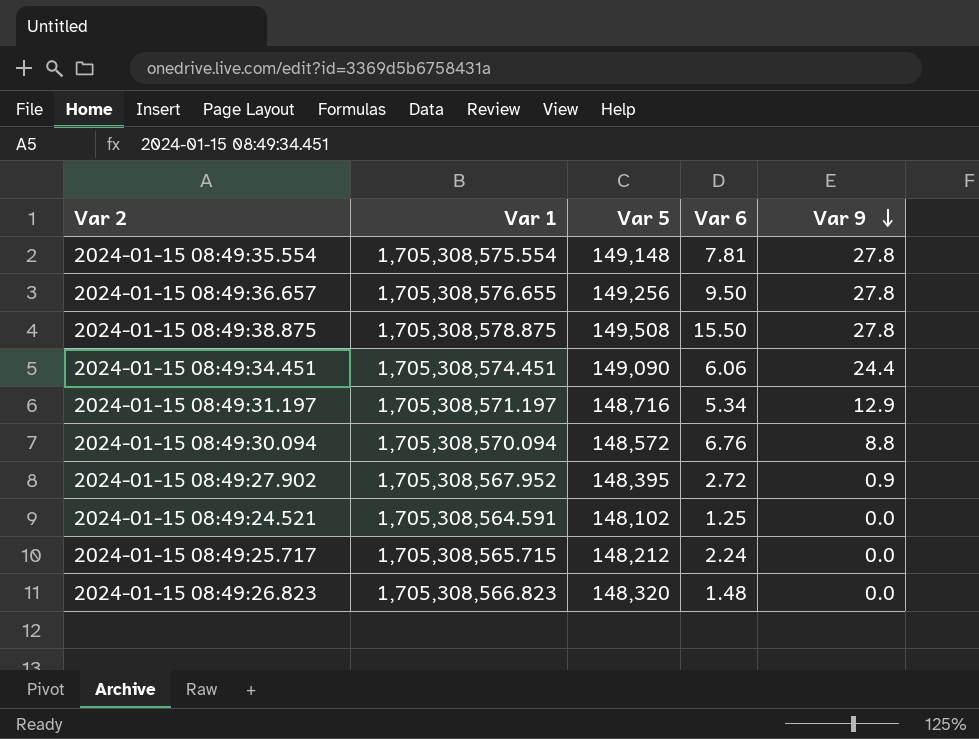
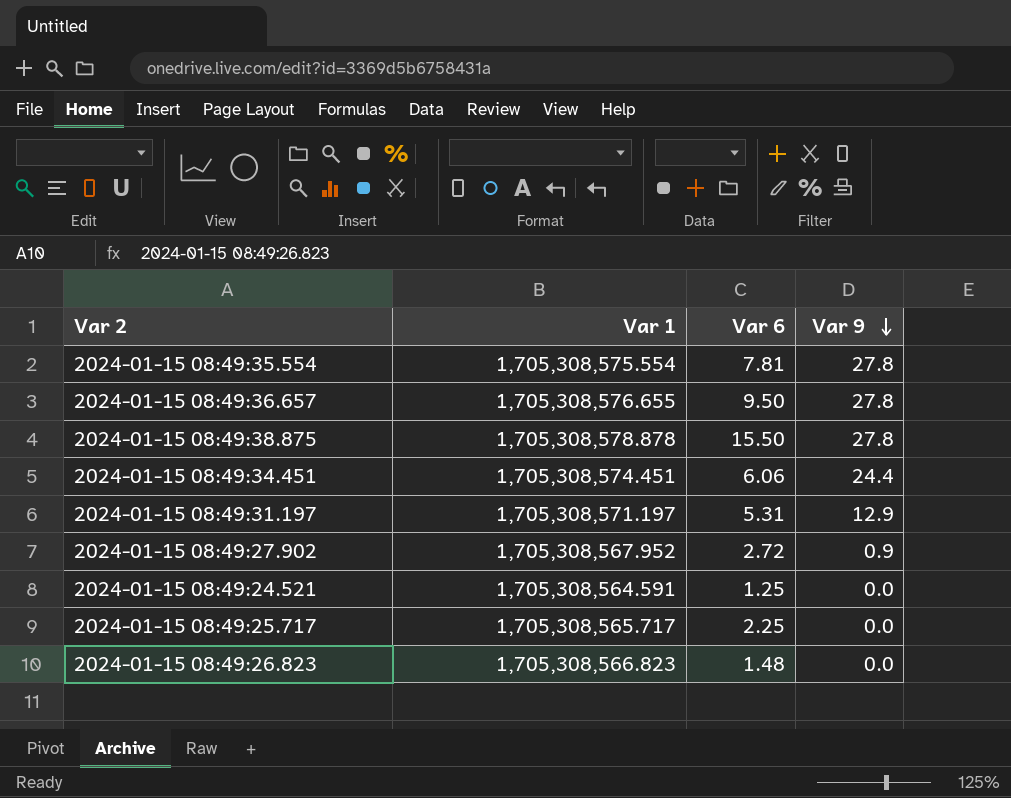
column Var 5 | position: 3 -> none
row 2024-01-15 08:49:30.094: 1,705,308,570.094 | 148,572 | 6.76 | 8.8 -> none
2024-01-15 08:49:38.875 | Var 1: 1,705,308,578.875 -> 1,705,308,578.878
2024-01-15 08:49:31.197 | Var 6: 5.34 -> 5.31
2024-01-15 08:49:25.717 | Var 1: 1,705,308,565.715 -> 1,705,308,565.717
2024-01-15 08:49:25.717 | Var 6: 2.24 -> 2.25

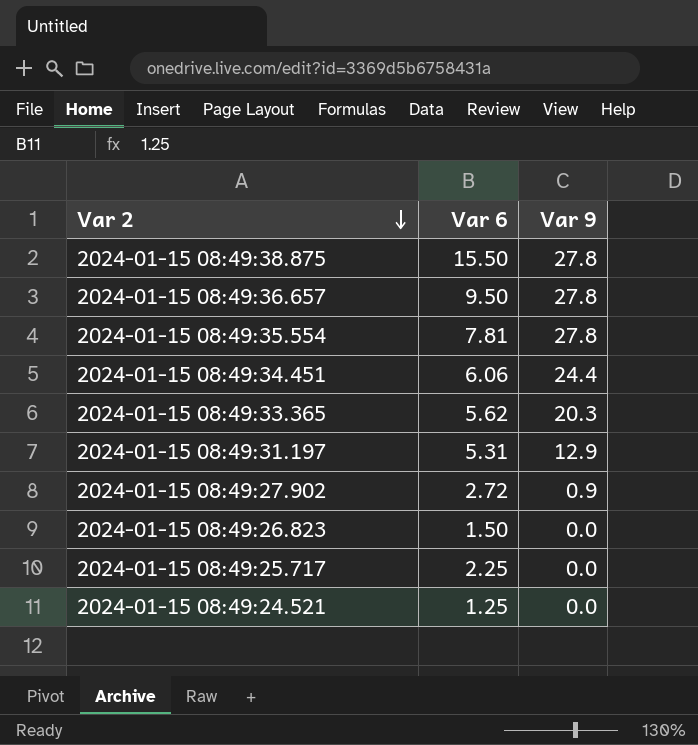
row order: Var 9 descending -> Var 2 descending
column Var 1 | position: 2 -> none
row 2024-01-15 08:49:33.365: none -> 5.62 | 20.3
2024-01-15 08:49:26.823 | Var 6: 1.48 -> 1.50

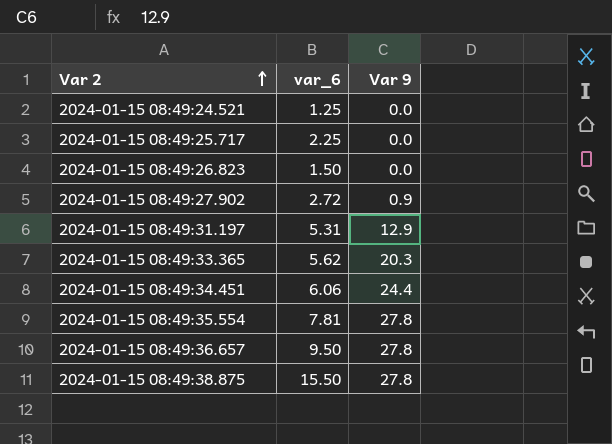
row order: Var 2 descending -> Var 2 ascending
column name: Var 6 -> var_6

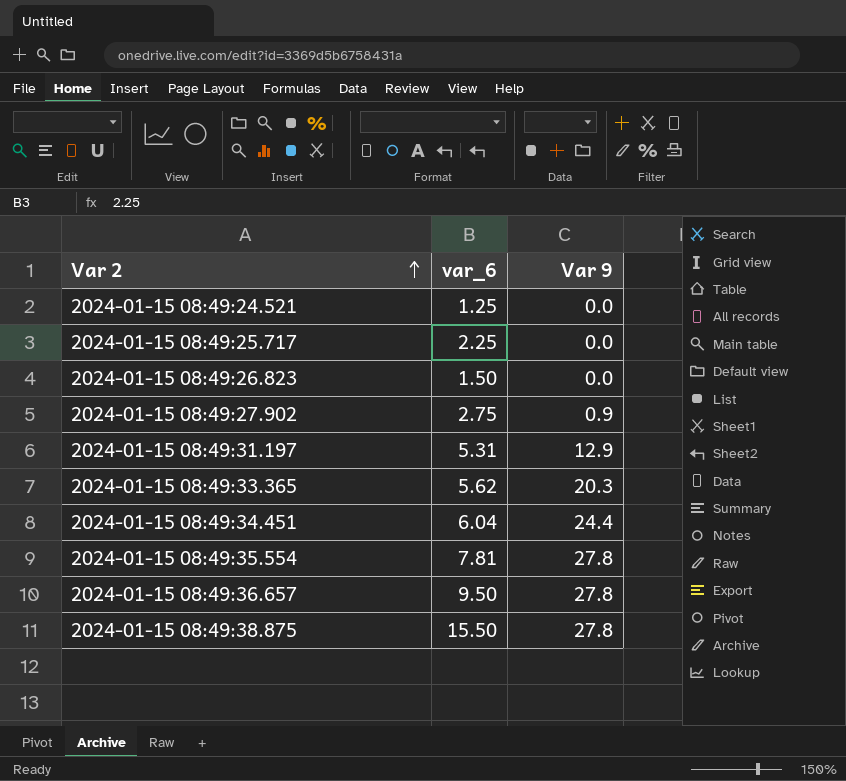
2024-01-15 08:49:27.902 | var_6: 2.72 -> 2.75
2024-01-15 08:49:34.451 | var_6: 6.06 -> 6.04

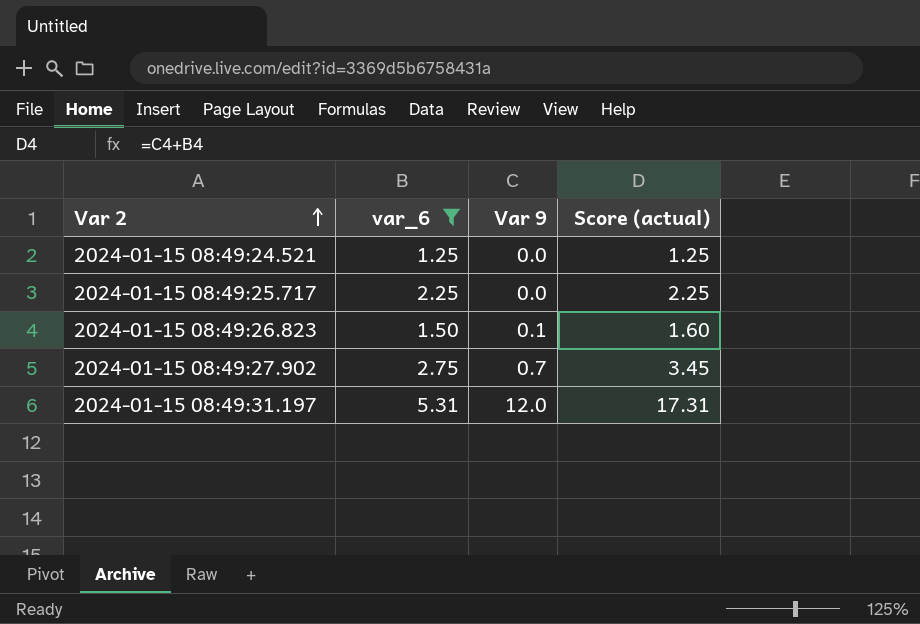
filter: none -> var_6 <= 5.31
column Score (actual) | formula: none -> [var_6] + [Var 9]
2024-01-15 08:49:26.823 | Var 9: 0.0 -> 0.1
2024-01-15 08:49:27.902 | Var 9: 0.9 -> 0.7
2024-01-15 08:49:31.197 | Var 9: 12.9 -> 12.0

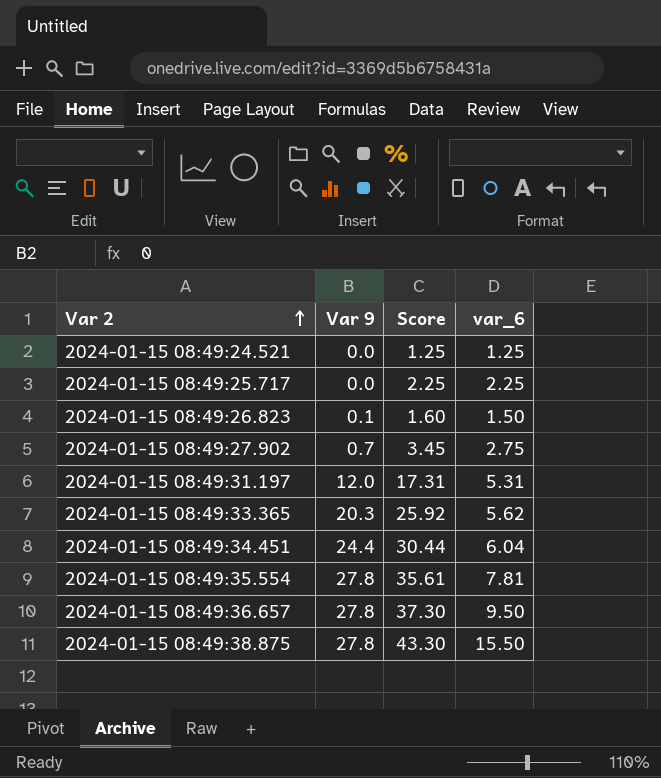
filter: var_6 <= 5.31 -> none
column name: Score (actual) -> Score
column var_6 | position: 2 -> 4

